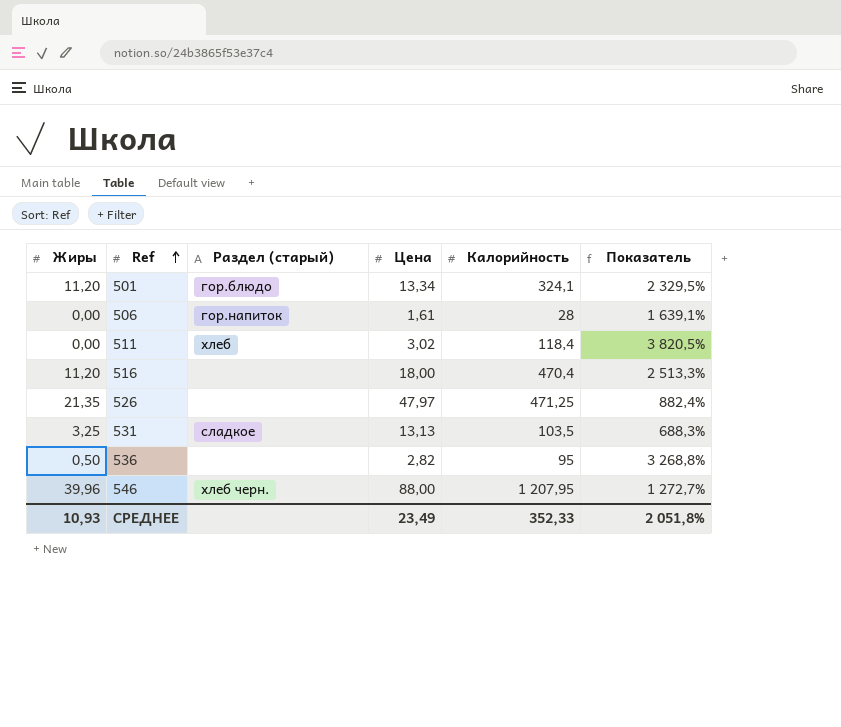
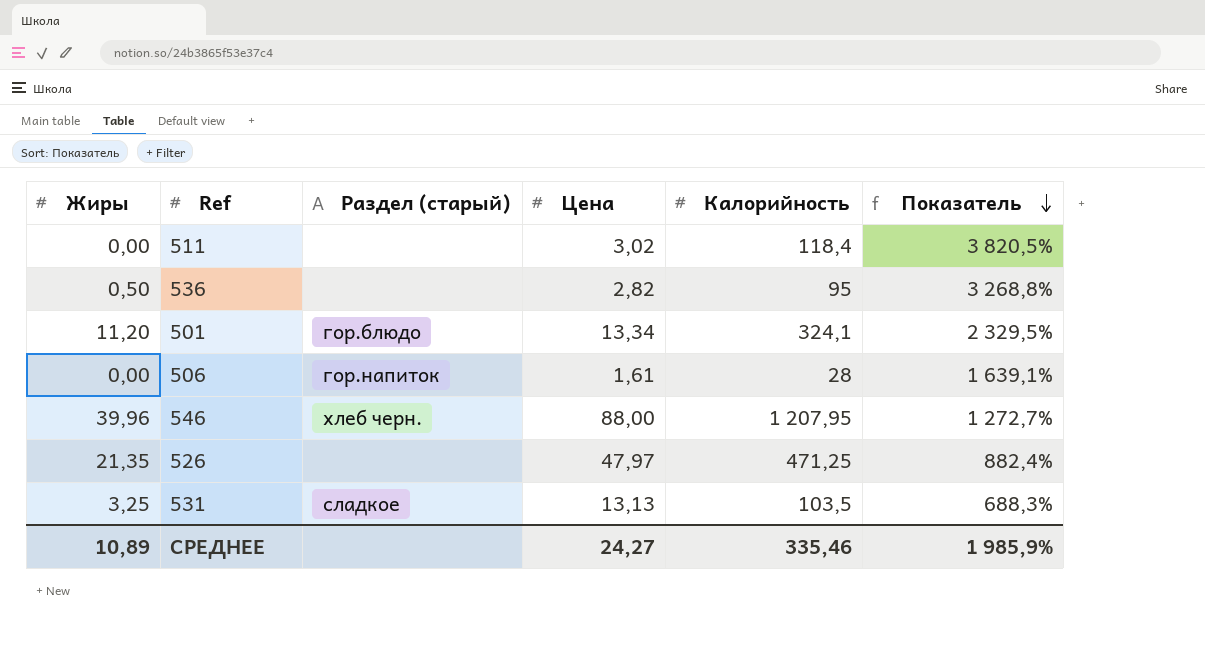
row order: Ref ascending -> Показатель descending
row 516: 11,20 | none | 18,00 | 470,4 | 2 513,3% -> none
511 | Раздел (старый): хлеб -> none
СРЕДНЕЕ | Жиры: 10,93 -> 10,89
СРЕДНЕЕ | Цена: 23,49 -> 24,27
СРЕДНЕЕ | Калорийность: 352,33 -> 335,46
СРЕДНЕЕ | Показатель: 2 051,8% -> 1 985,9%

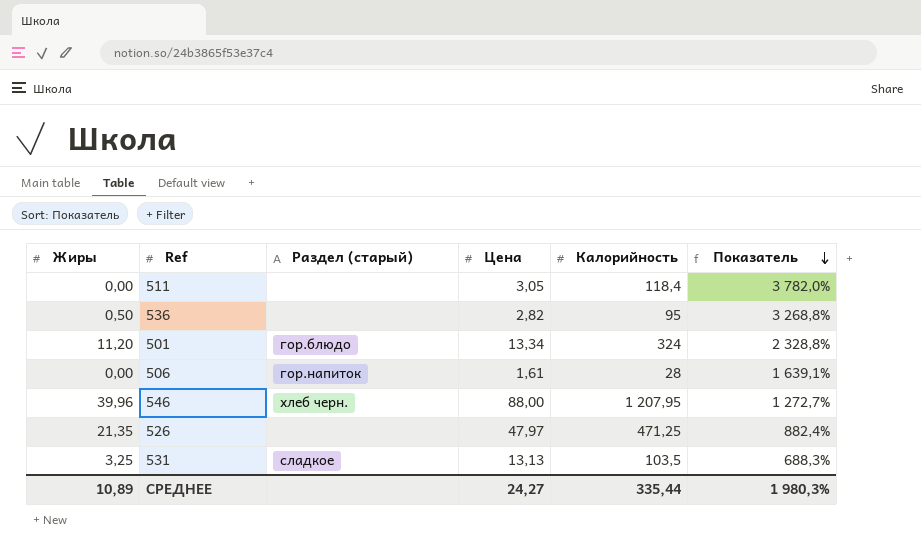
511 | Цена: 3,02 -> 3,05
511 | Показатель: 3 820,5% -> 3 782,0%
501 | Калорийность: 324,1 -> 324
501 | Показатель: 2 329,5% -> 2 328,8%
СРЕДНЕЕ | Калорийность: 335,46 -> 335,44
СРЕДНЕЕ | Показатель: 1 985,9% -> 1 980,3%

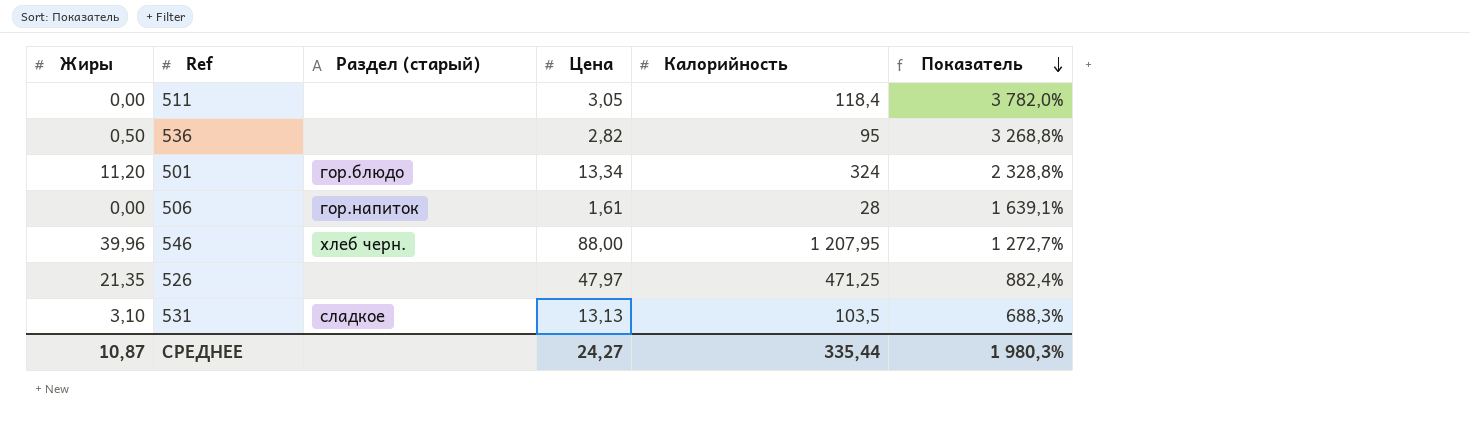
531 | Жиры: 3,25 -> 3,10
СРЕДНЕЕ | Жиры: 10,89 -> 10,87

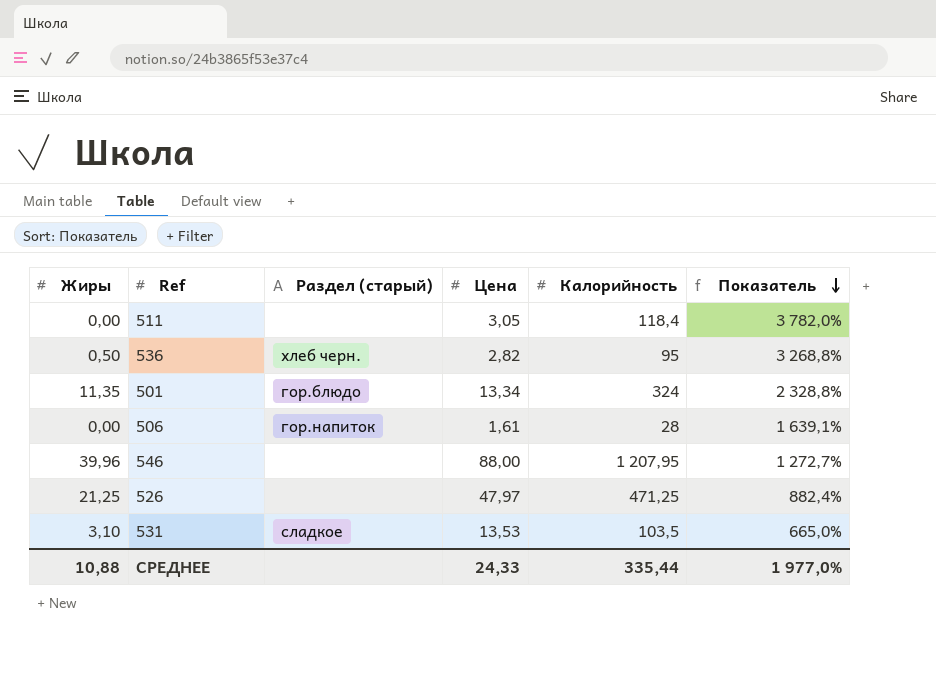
536 | Раздел (старый): none -> хлеб черн.
501 | Жиры: 11,20 -> 11,35
546 | Раздел (старый): хлеб черн. -> none
526 | Жиры: 21,35 -> 21,25
531 | Цена: 13,13 -> 13,53
531 | Показатель: 688,3% -> 665,0%
СРЕДНЕЕ | Жиры: 10,87 -> 10,88
СРЕДНЕЕ | Цена: 24,27 -> 24,33
СРЕДНЕЕ | Показатель: 1 980,3% -> 1 977,0%

